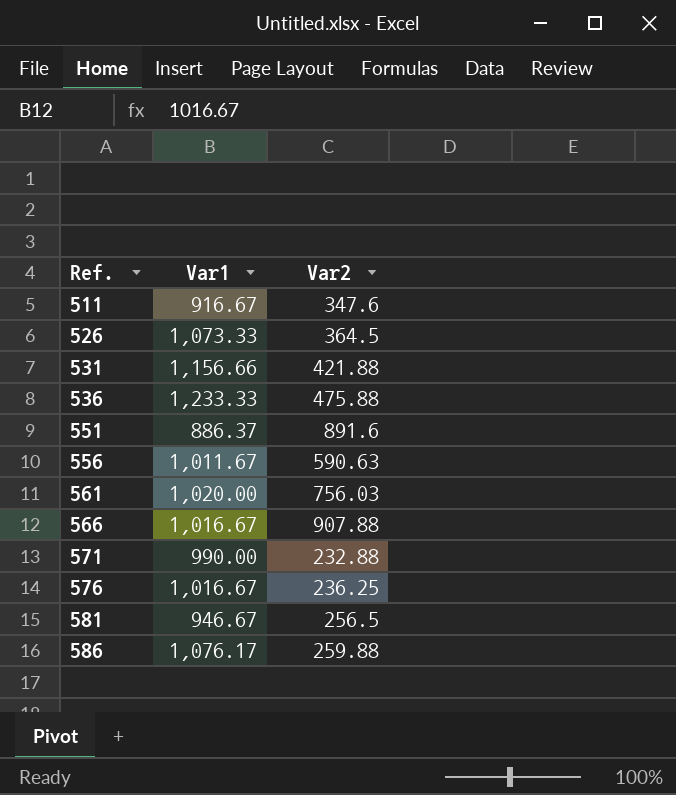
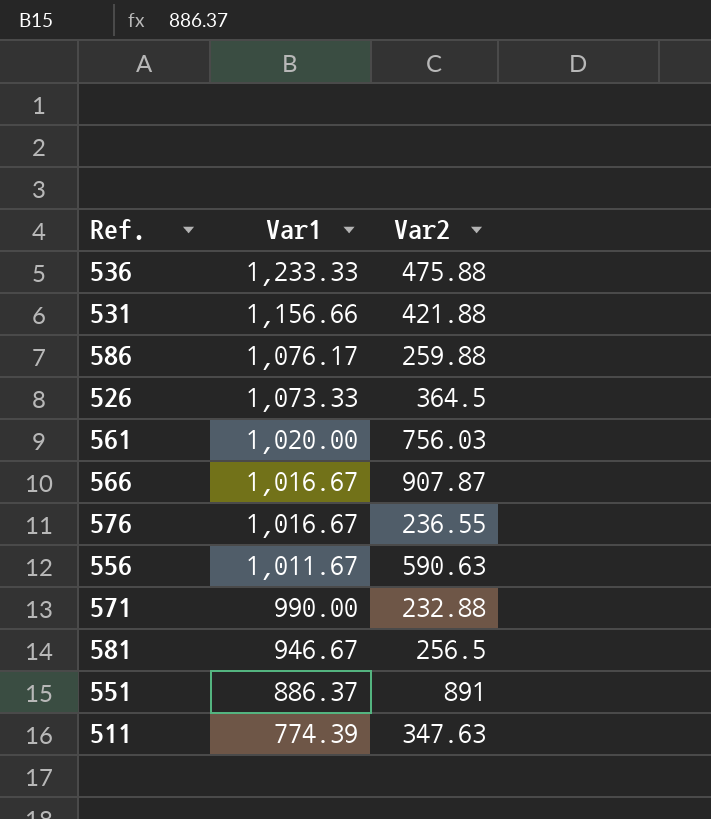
row order: Ref. ascending -> Var1 descending
566 | Var2: 907.88 -> 907.87
576 | Var2: 236.25 -> 236.55
551 | Var2: 891.6 -> 891
511 | Var1: 916.67 -> 774.39
511 | Var2: 347.6 -> 347.63

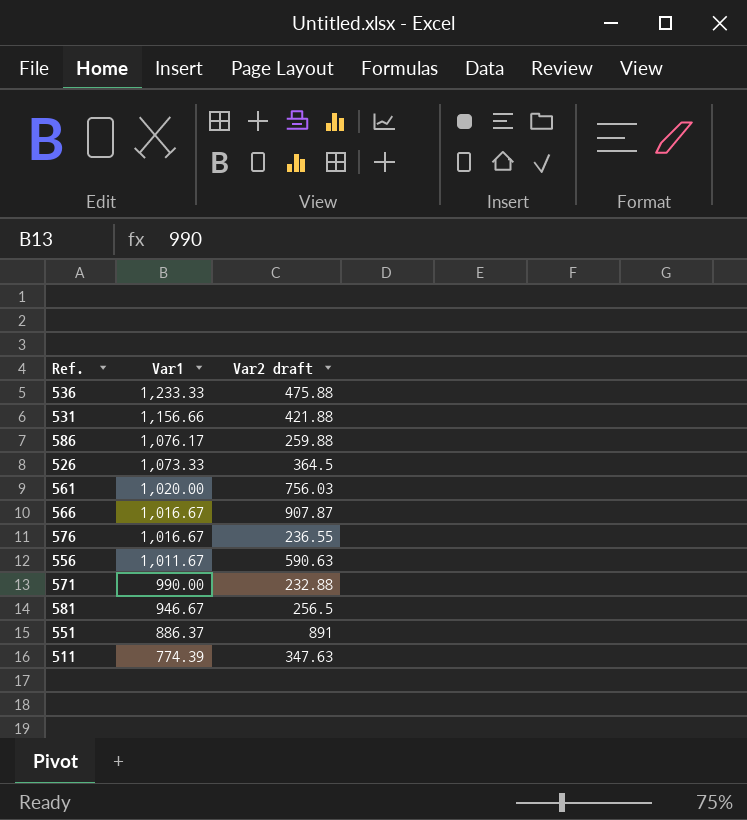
column name: Var2 -> Var2 draft

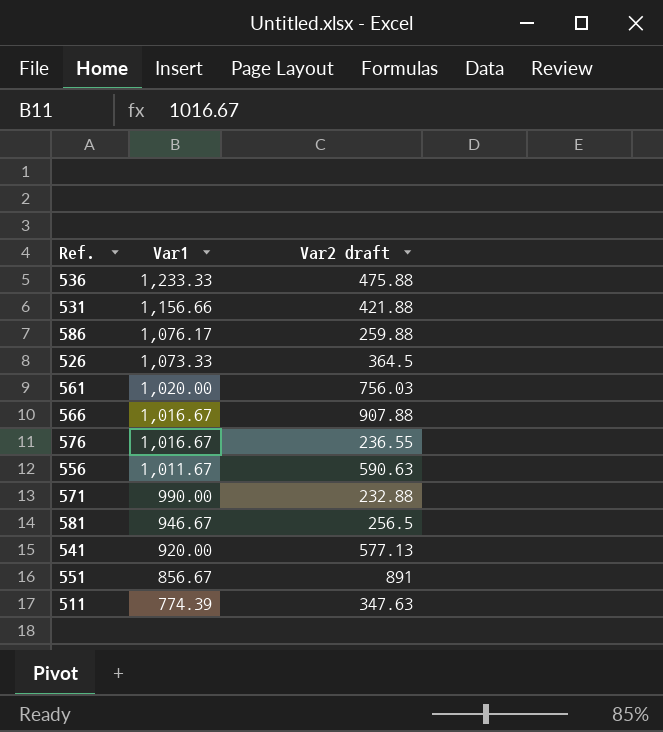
566 | Var2 draft: 907.87 -> 907.88
row 541: none -> 920.00 | 577.13
551 | Var1: 886.37 -> 856.67

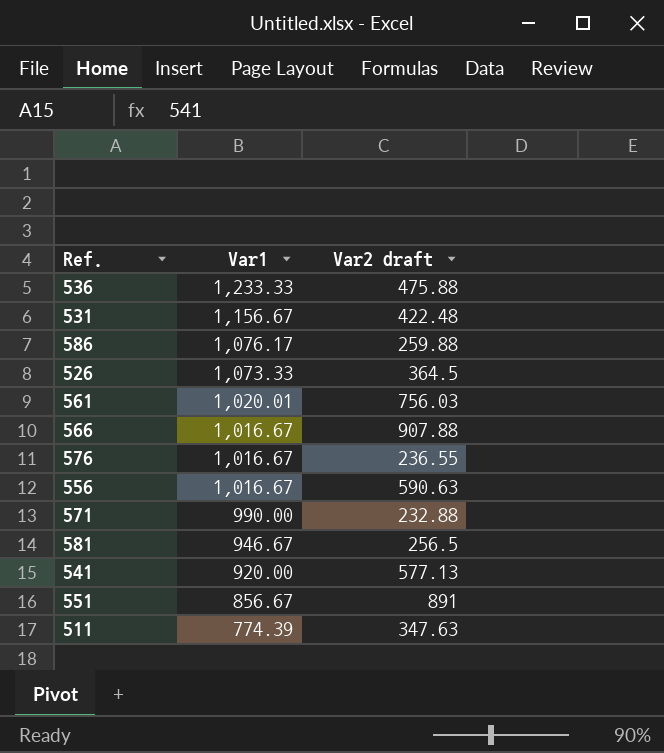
531 | Var1: 1,156.66 -> 1,156.67
531 | Var2 draft: 421.88 -> 422.48
561 | Var1: 1,020.00 -> 1,020.01
556 | Var1: 1,011.67 -> 1,016.67

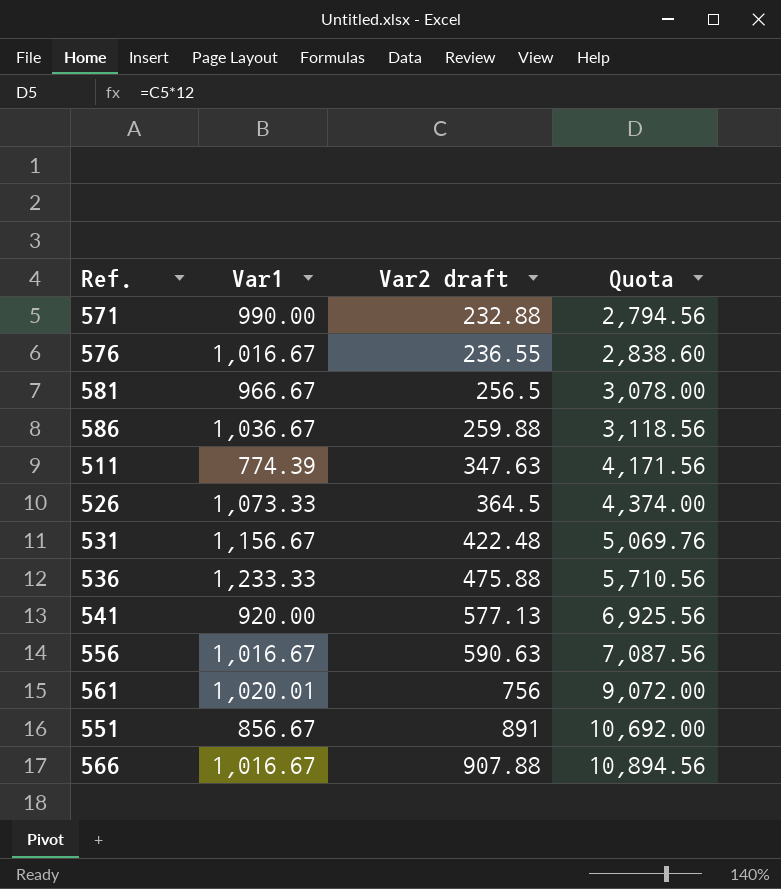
row order: Var1 descending -> Var2 draft ascending
column Quota | formula: none -> [Var2 draft] * 12
581 | Var1: 946.67 -> 966.67
586 | Var1: 1,076.17 -> 1,036.67
561 | Var2 draft: 756.03 -> 756

